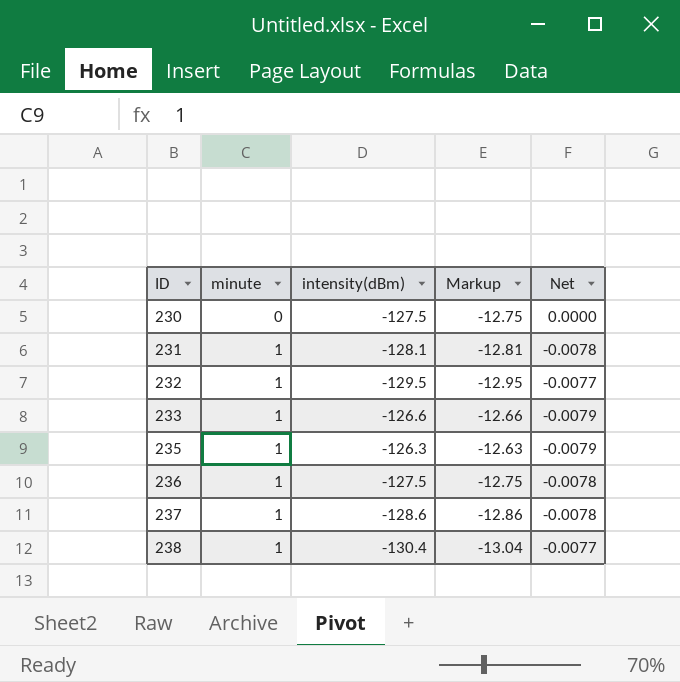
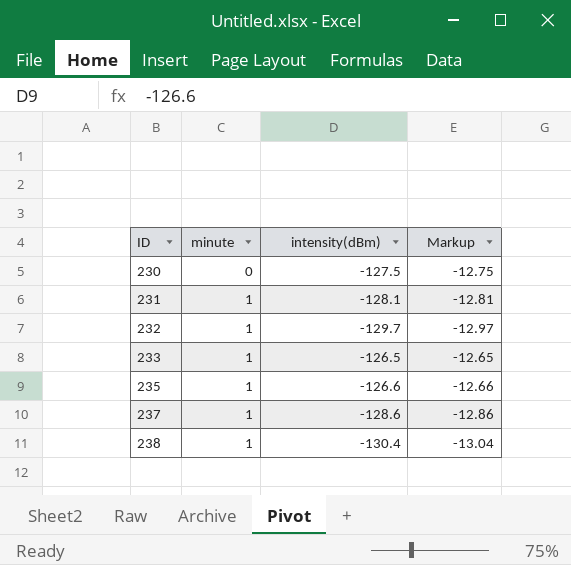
column Net | formula: [minute] / [intensity(dBm)] -> none
row 236: 1 | -127.5 | -12.75 | -0.0078 -> none
232 | intensity(dBm): -129.5 -> -129.7
232 | Markup: -12.95 -> -12.97
233 | intensity(dBm): -126.6 -> -126.5
233 | Markup: -12.66 -> -12.65
235 | intensity(dBm): -126.3 -> -126.6
235 | Markup: -12.63 -> -12.66

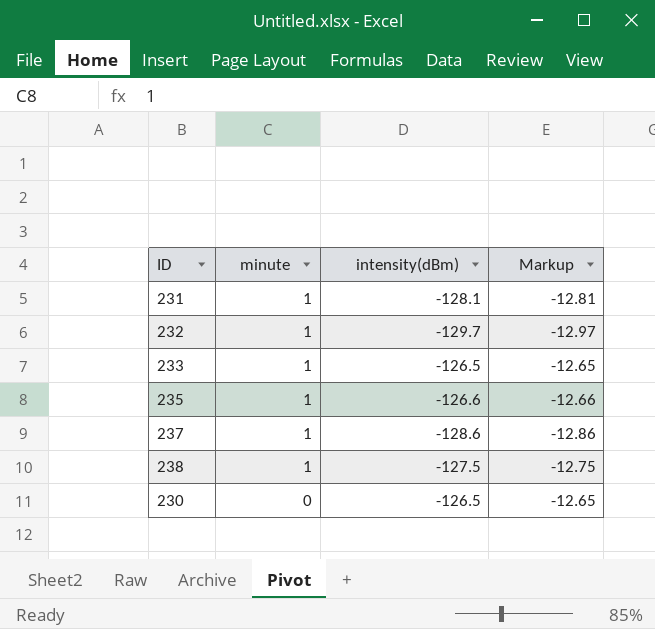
row order: ID ascending -> minute descending
238 | intensity(dBm): -130.4 -> -127.5
238 | Markup: -13.04 -> -12.75
230 | intensity(dBm): -127.5 -> -126.5
230 | Markup: -12.75 -> -12.65

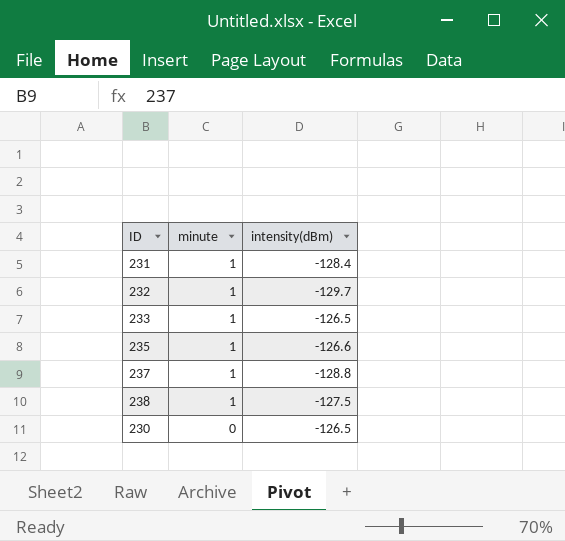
column Markup | formula: [intensity(dBm)] * 0.1 -> none
231 | intensity(dBm): -128.1 -> -128.4
237 | intensity(dBm): -128.6 -> -128.8

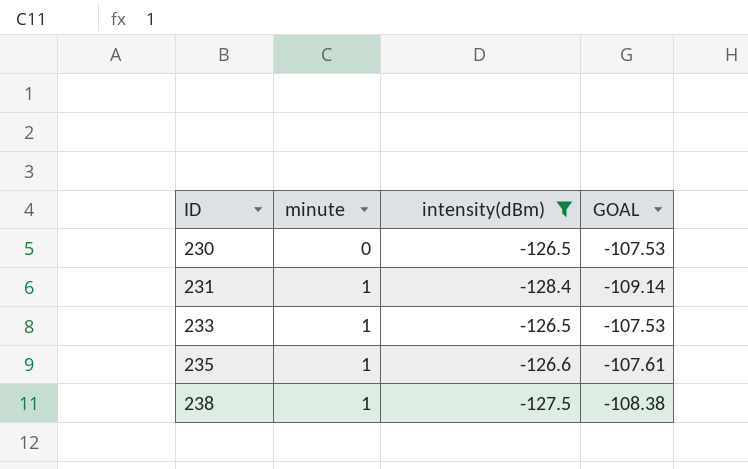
filter: none -> intensity(dBm) >= -128.4
row order: minute descending -> ID ascending
column GOAL | formula: none -> [intensity(dBm)] * 0.85

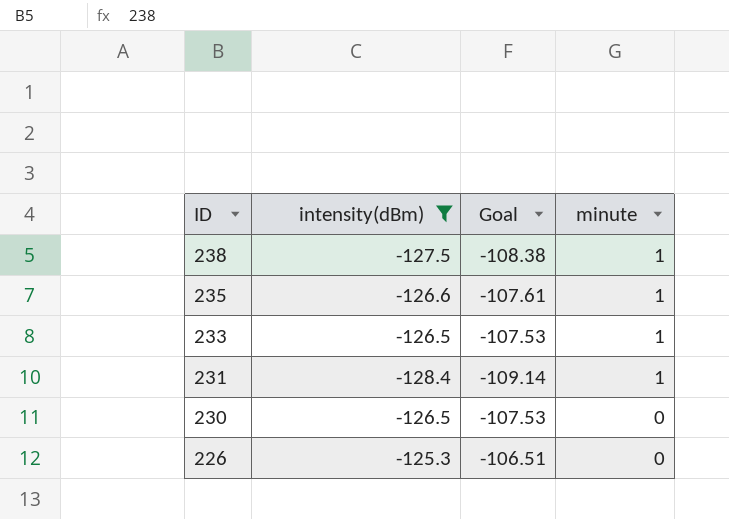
row order: ID ascending -> ID descending
column name: GOAL -> Goal
column minute | position: 2 -> 4
row 226: none -> -125.3 | -106.51 | 0

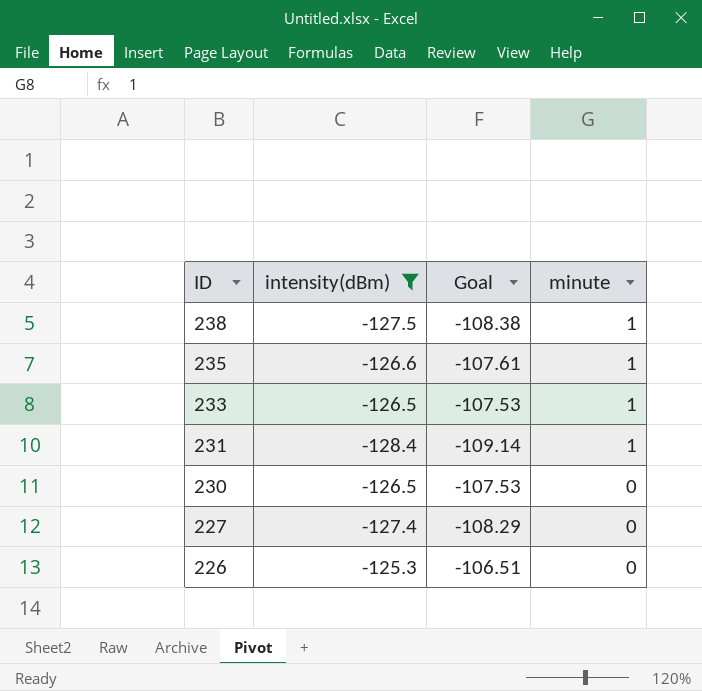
row 227: none -> -127.4 | -108.29 | 0

